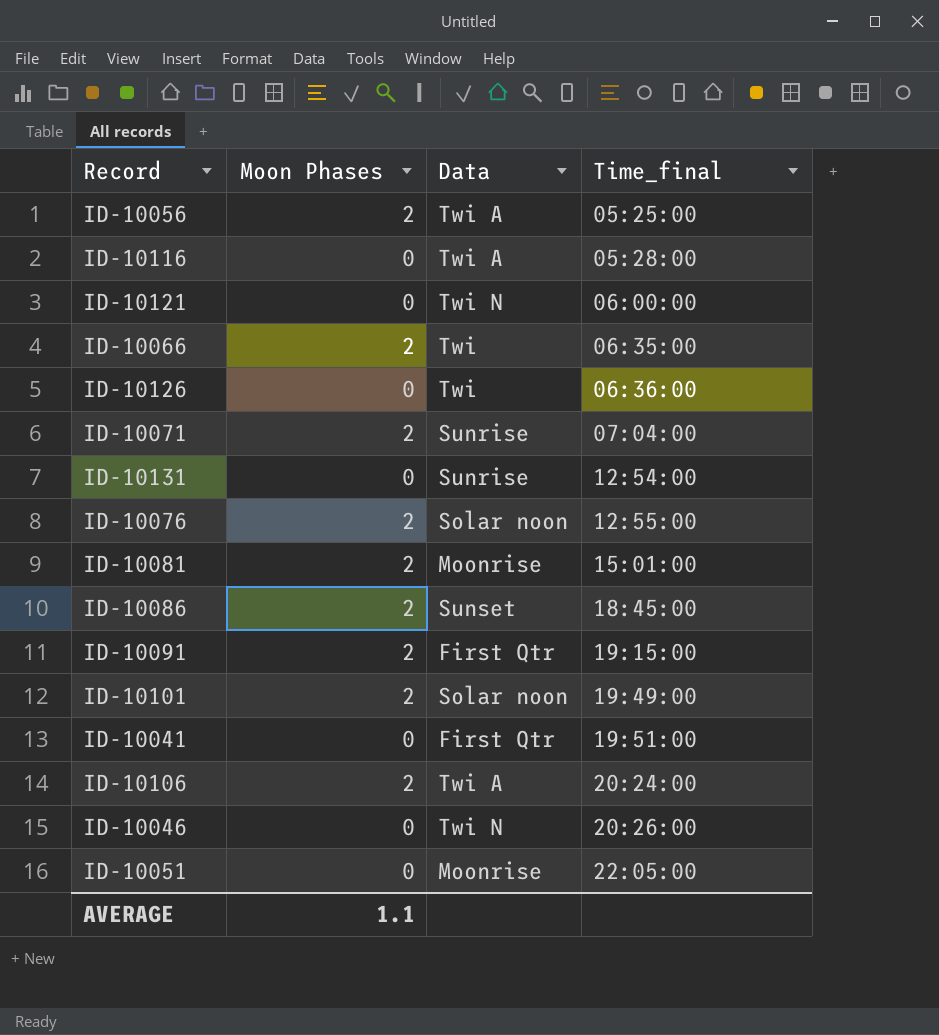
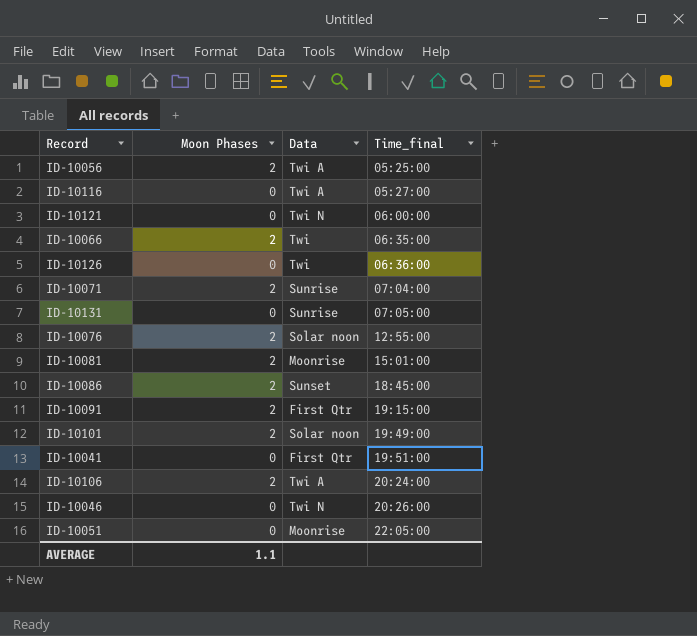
ID-10116 | Time_final: 05:28:00 -> 05:27:00
ID-10131 | Time_final: 12:54:00 -> 07:05:00

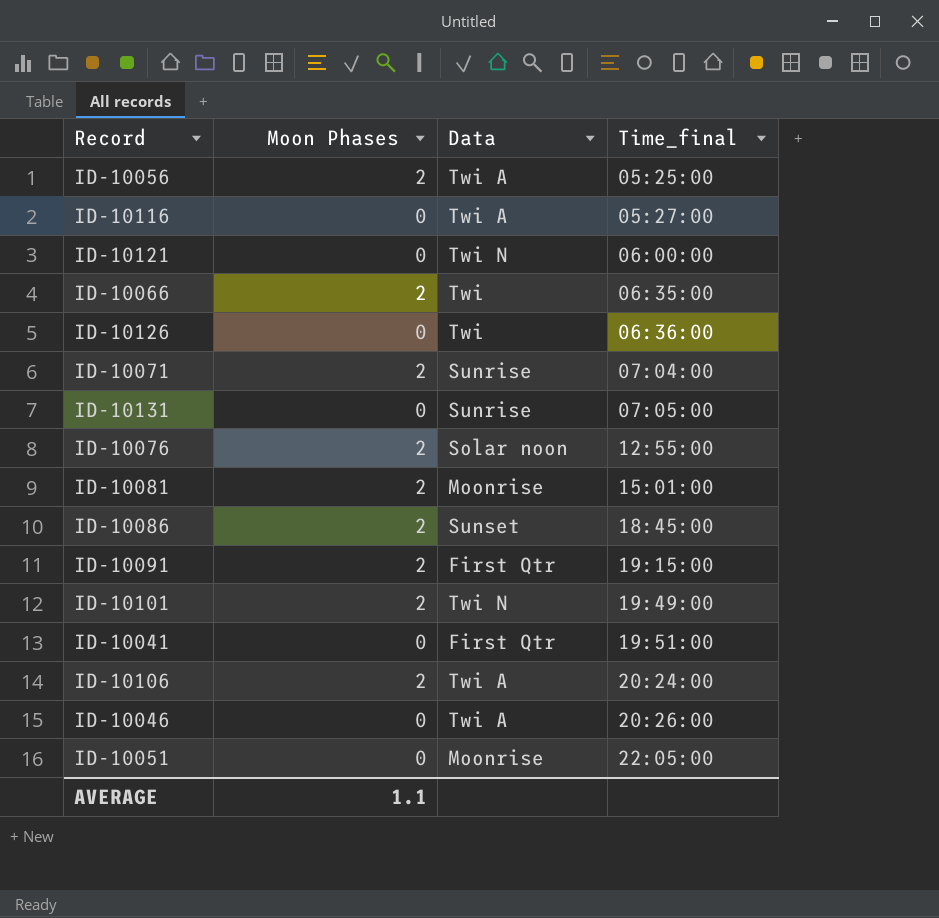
ID-10101 | Data: Solar noon -> Twi N
ID-10046 | Data: Twi N -> Twi A

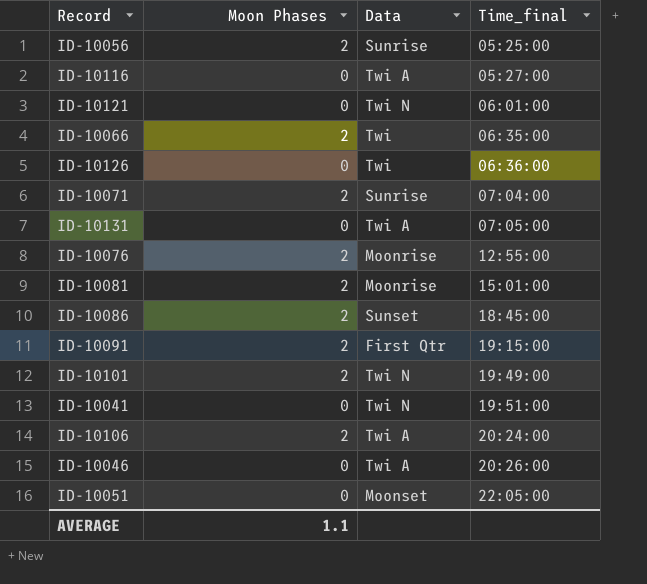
ID-10056 | Data: Twi A -> Sunrise
ID-10121 | Time_final: 06:00:00 -> 06:01:00
ID-10131 | Data: Sunrise -> Twi A
ID-10076 | Data: Solar noon -> Moonrise
ID-10041 | Data: First Qtr -> Twi N
ID-10051 | Data: Moonrise -> Moonset

